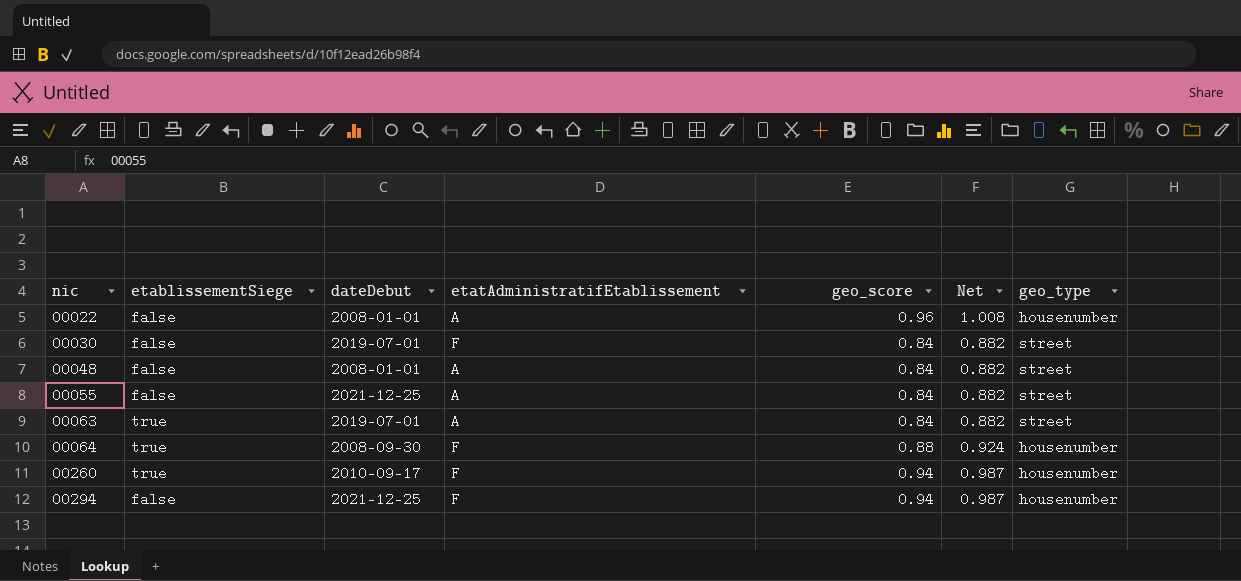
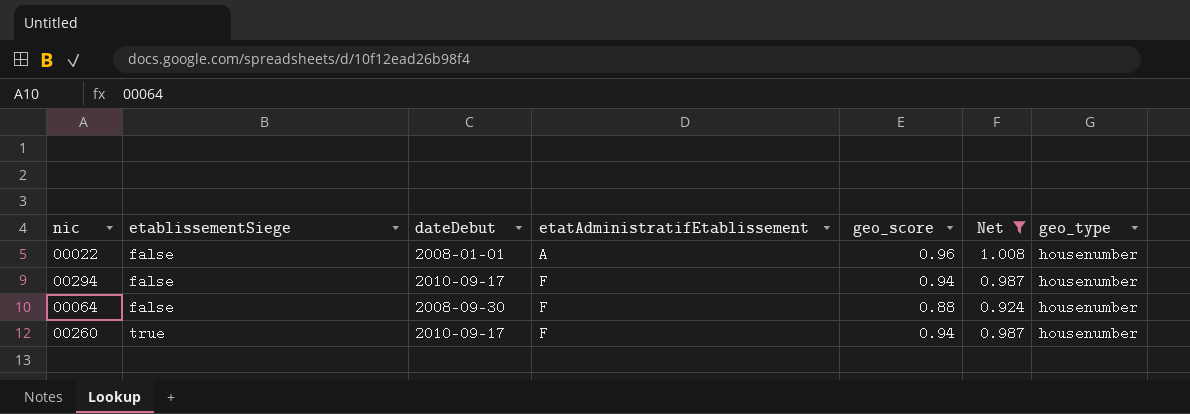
filter: none -> Net != 0.882
row order: nic ascending -> etablissementSiege ascending
00294 | dateDebut: 2021-12-25 -> 2010-09-17
00064 | etablissementSiege: true -> false

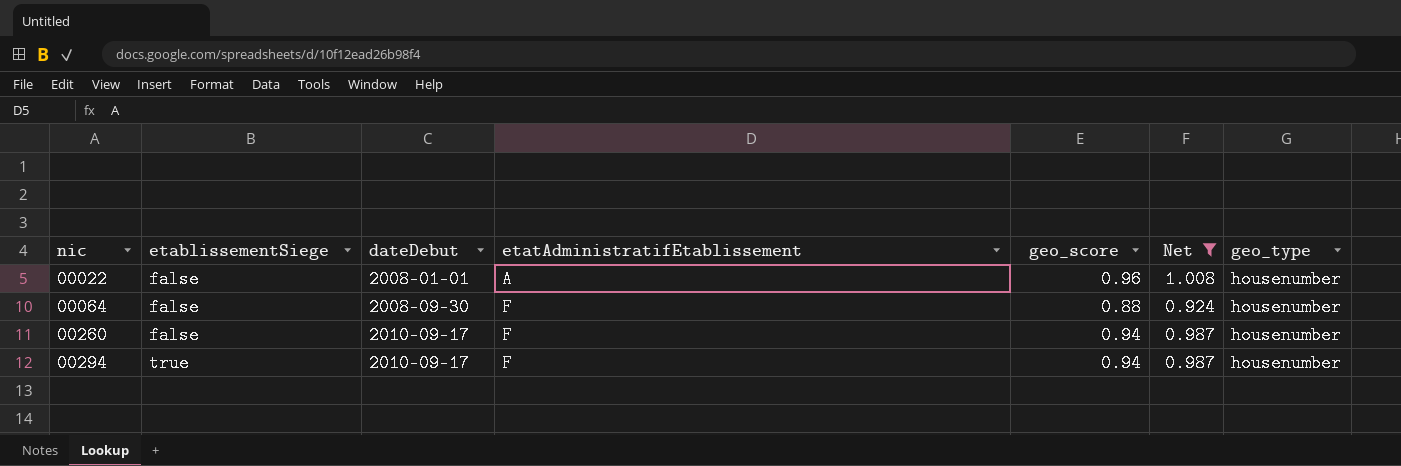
row order: etablissementSiege ascending -> nic ascending
00260 | etablissementSiege: true -> false
00294 | etablissementSiege: false -> true

